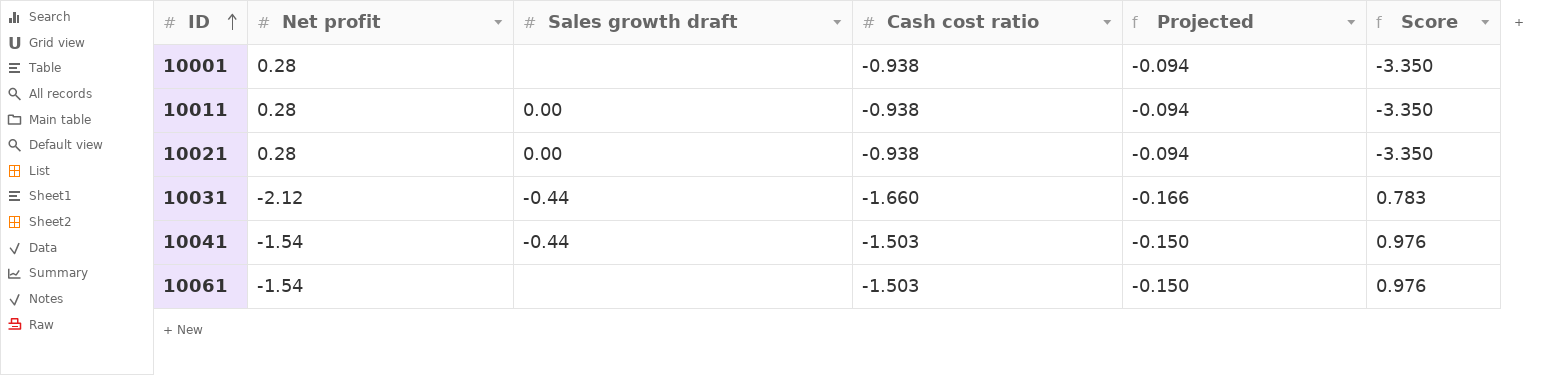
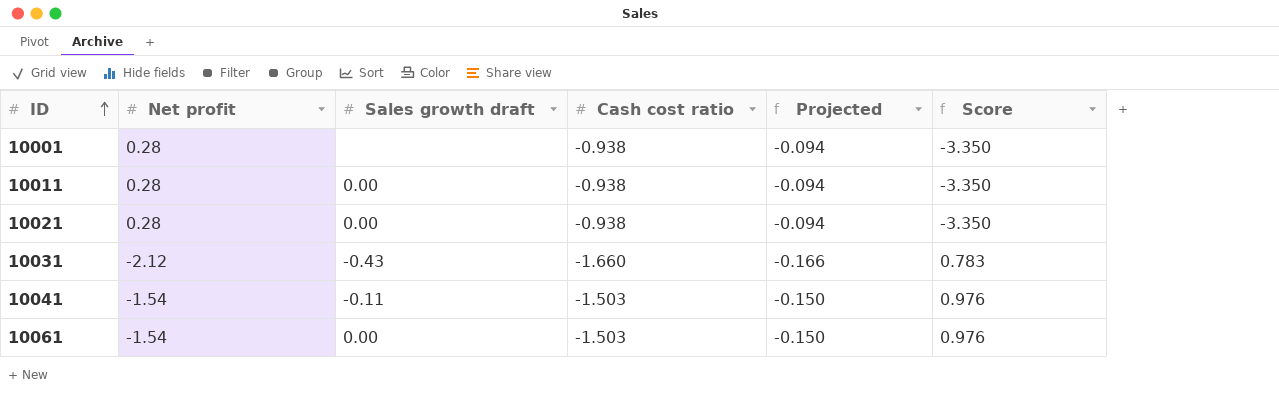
10031 | Sales growth draft: -0.44 -> -0.43
10041 | Sales growth draft: -0.44 -> -0.11
10061 | Sales growth draft: none -> 0.00

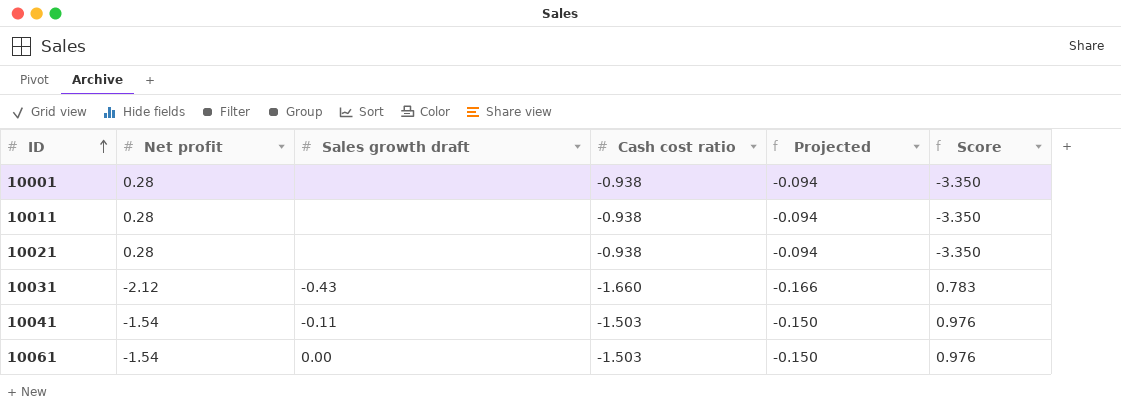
10011 | Sales growth draft: 0.00 -> none
10021 | Sales growth draft: 0.00 -> none

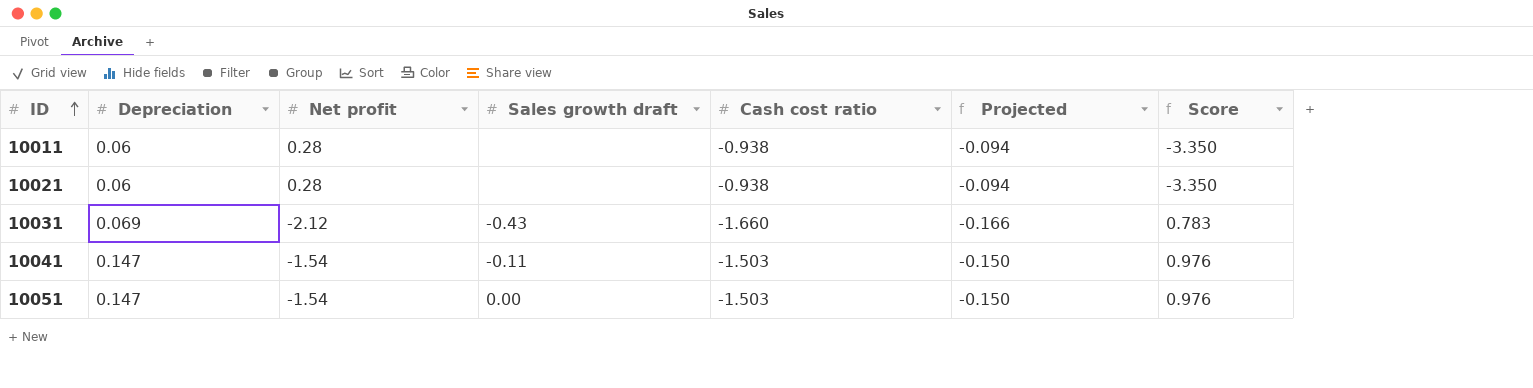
column Depreciation | position: none -> 2
row 10001: 0.28 | none | -0.938 | -0.094 | -3.350 -> none
row 10061: -1.54 | 0.00 | -1.503 | -0.150 | 0.976 -> none
row 10051: none -> 0.147 | -1.54 | 0.00 | -1.503 | -0.150 | 0.976

